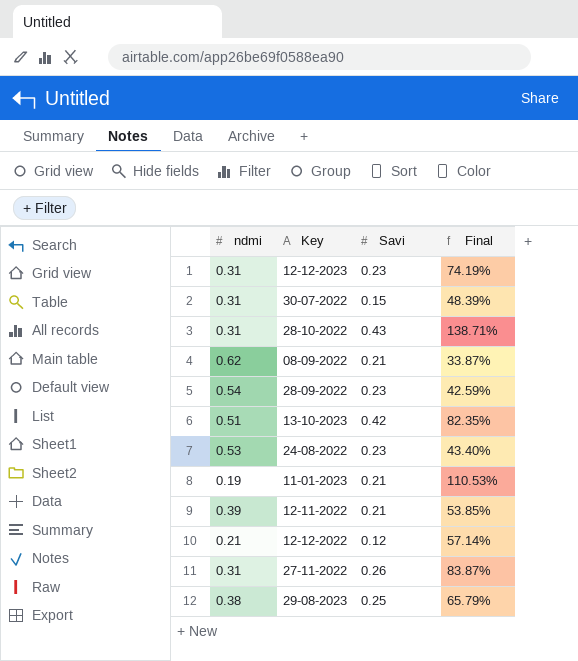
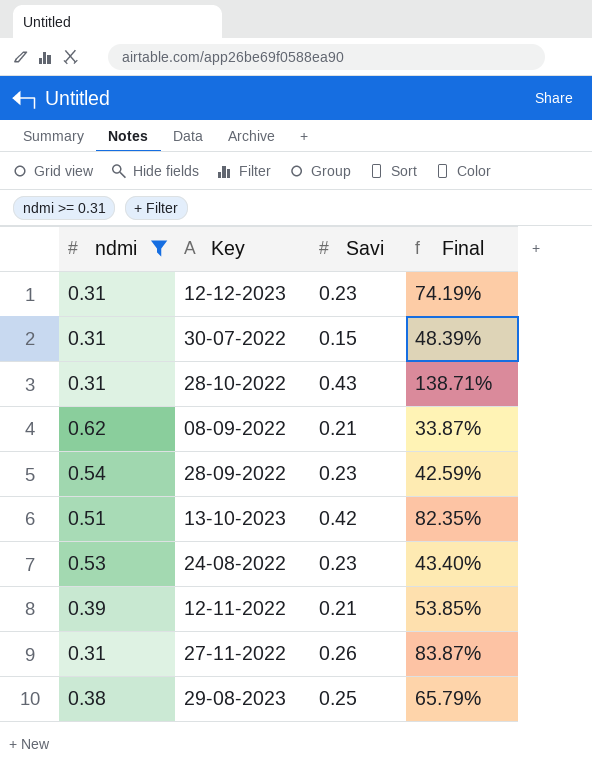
filter: none -> ndmi >= 0.31

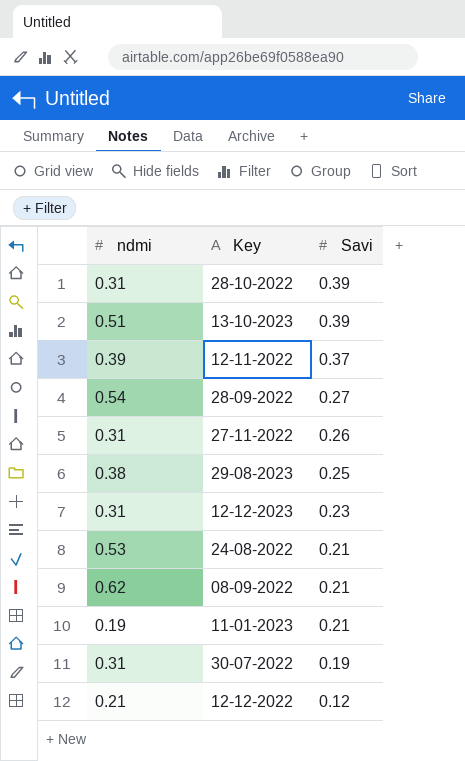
filter: ndmi >= 0.31 -> none
row order: none -> Savi descending
column Final | formula: [Savi] / [ndmi] -> none
28-10-2022 | Savi: 0.43 -> 0.39
13-10-2023 | Savi: 0.42 -> 0.39
12-11-2022 | Savi: 0.21 -> 0.37
28-09-2022 | Savi: 0.23 -> 0.27
24-08-2022 | Savi: 0.23 -> 0.21
30-07-2022 | Savi: 0.15 -> 0.19

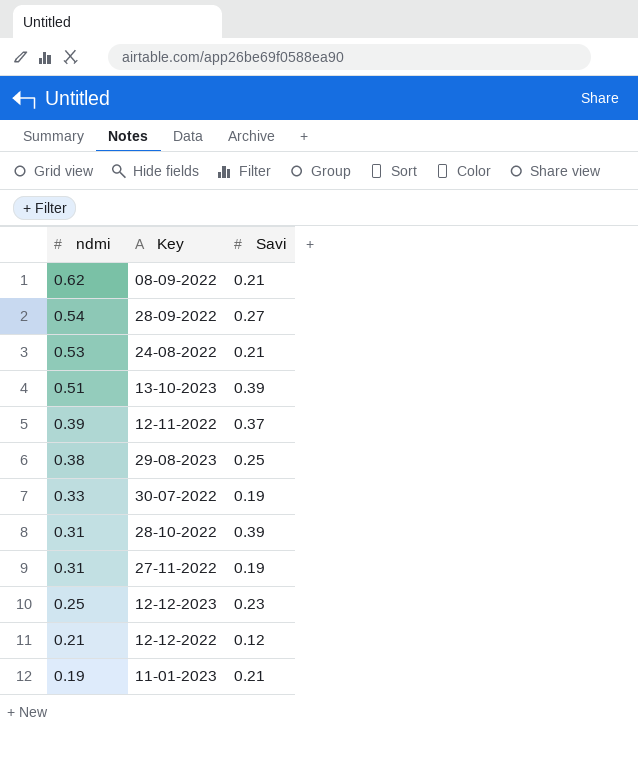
row order: Savi descending -> ndmi descending
30-07-2022 | ndmi: 0.31 -> 0.33
27-11-2022 | Savi: 0.26 -> 0.19
12-12-2023 | ndmi: 0.31 -> 0.25

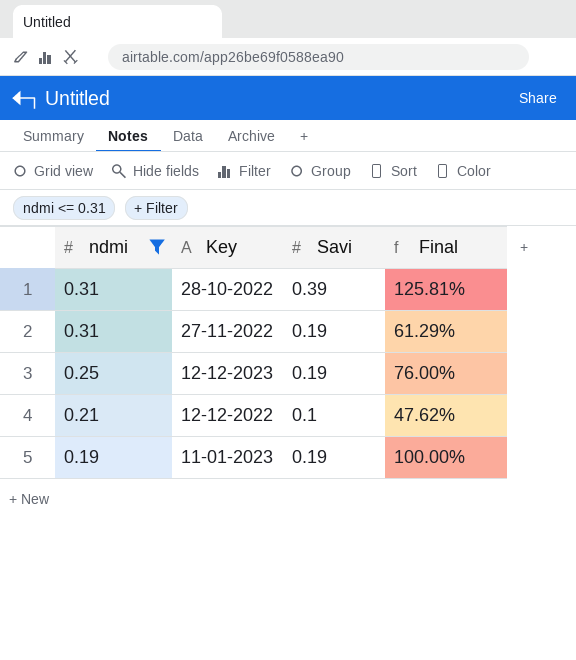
filter: none -> ndmi <= 0.31
column Final | formula: none -> [Savi] / [ndmi]
12-12-2023 | Savi: 0.23 -> 0.19
12-12-2022 | Savi: 0.12 -> 0.1
11-01-2023 | Savi: 0.21 -> 0.19

